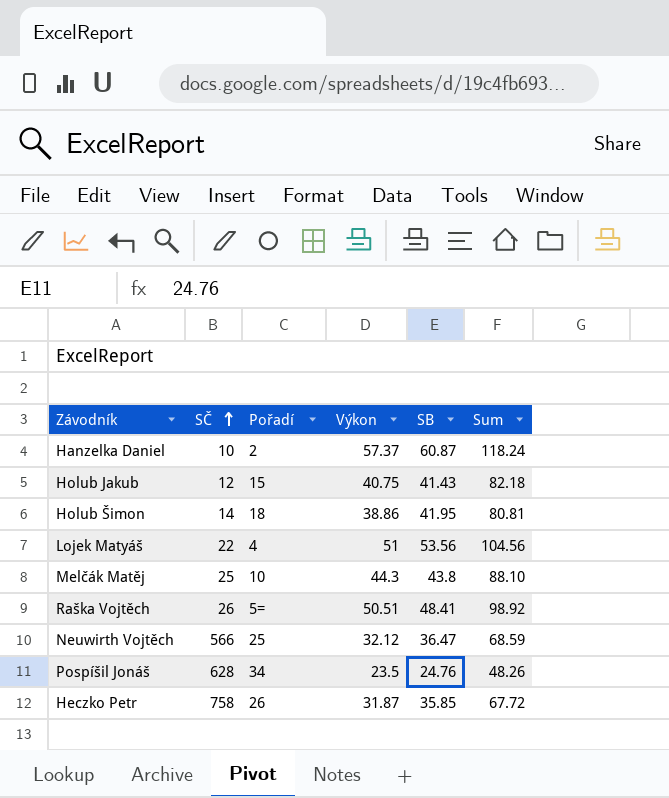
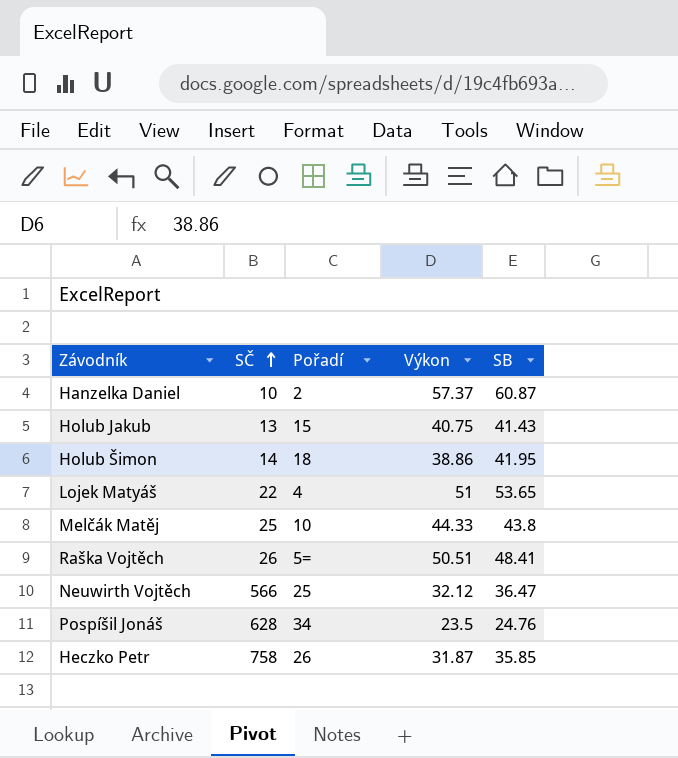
column Sum | formula: [Výkon] + [SB] -> none
Holub Jakub | SČ: 12 -> 13
Lojek Matyáš | SB: 53.56 -> 53.65
Melčák Matěj | Výkon: 44.3 -> 44.33

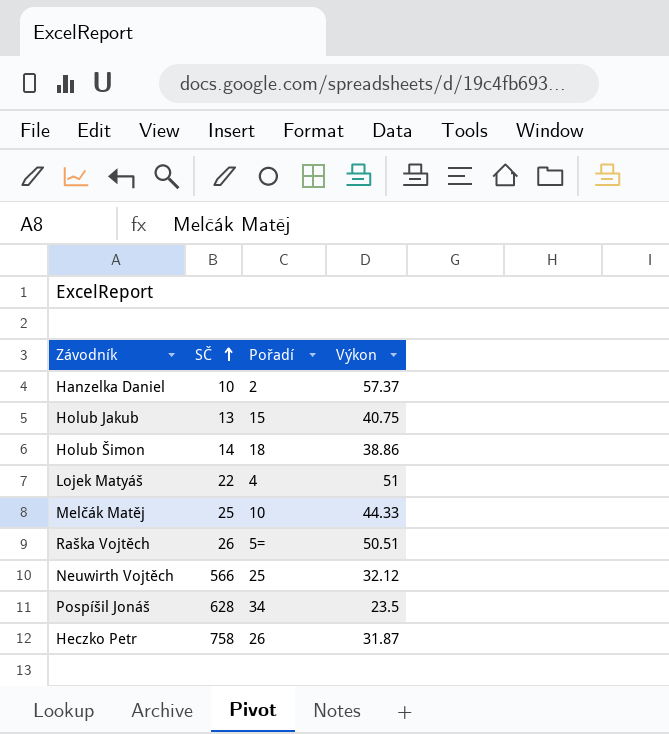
column SB | position: 5 -> none

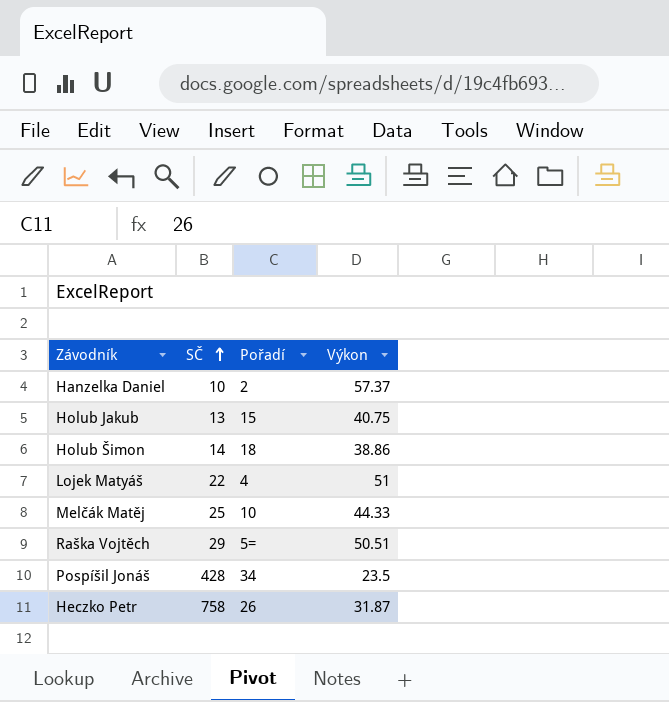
row Neuwirth Vojtěch: 566 | 25 | 32.12 -> none
Raška Vojtěch | SČ: 26 -> 29
Pospíšil Jonáš | SČ: 628 -> 428

